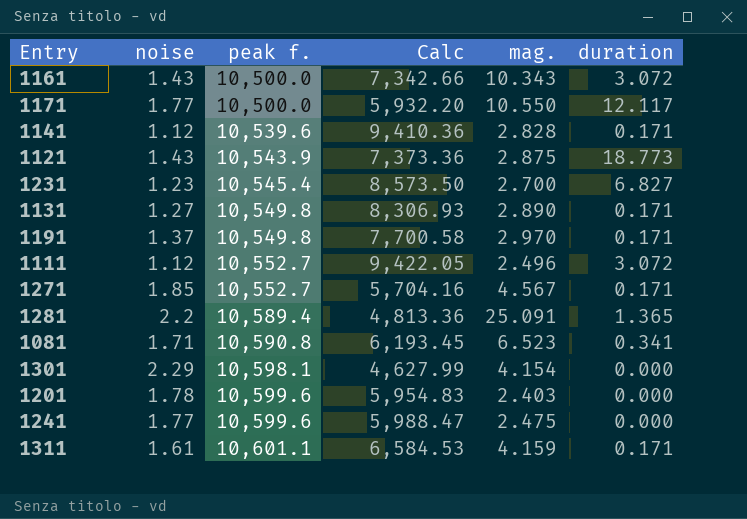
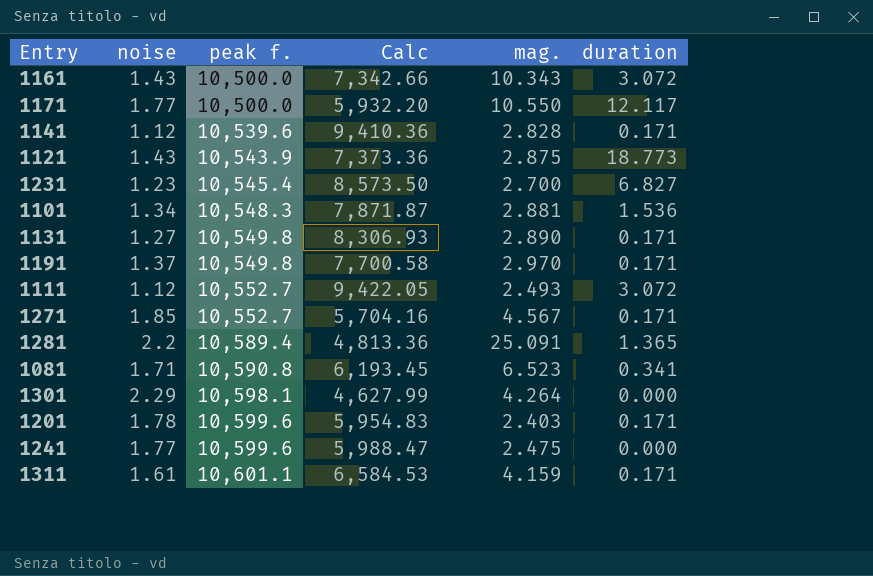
row 1101: none -> 1.34 | 10,548.3 | 7,871.87 | 2.881 | 1.536
1111 | mag.: 2.496 -> 2.493
1301 | mag.: 4.154 -> 4.264
1201 | duration: 0.000 -> 0.171

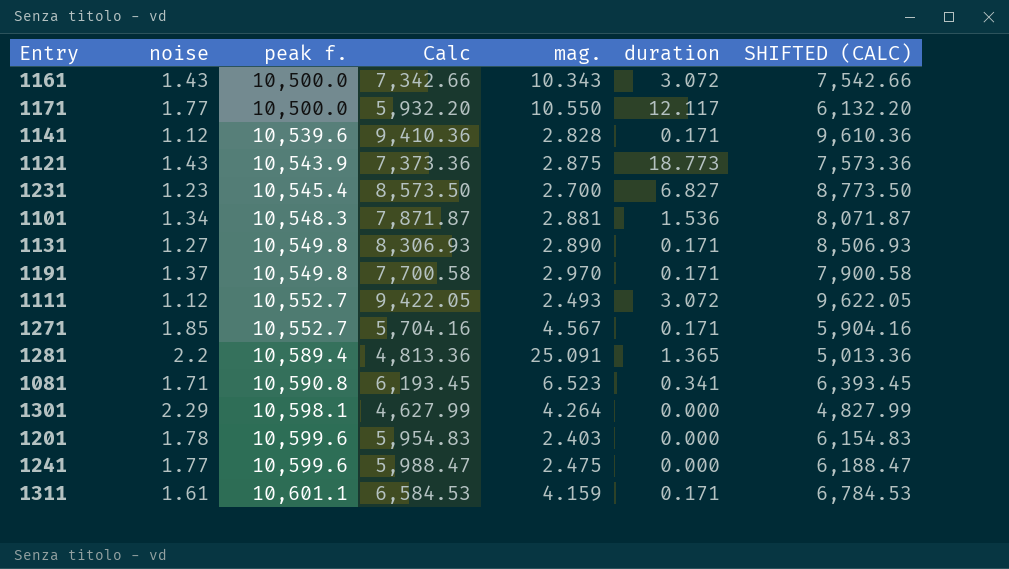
column SHIFTED (CALC) | formula: none -> [Calc] + 200
1201 | duration: 0.171 -> 0.000

